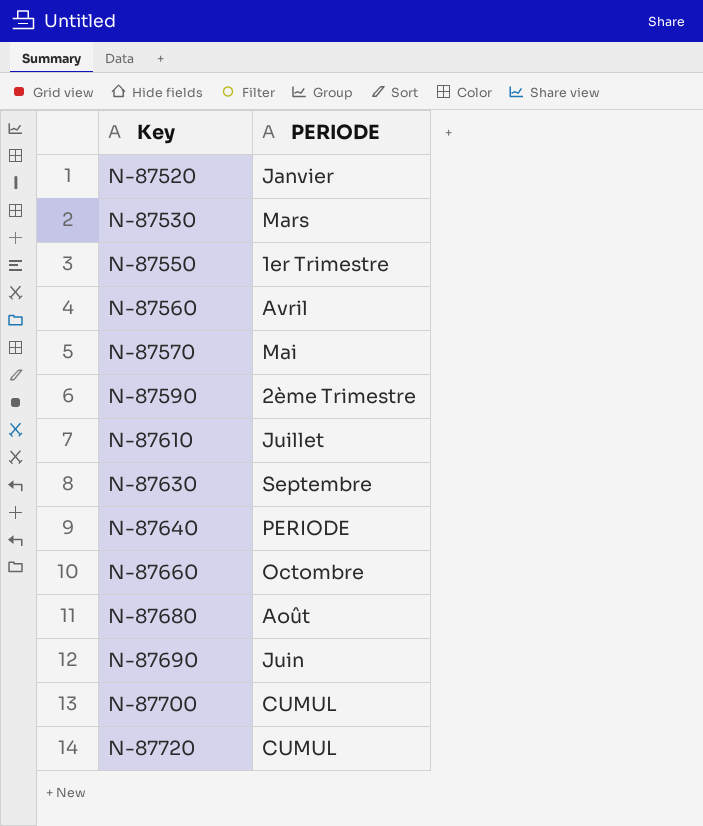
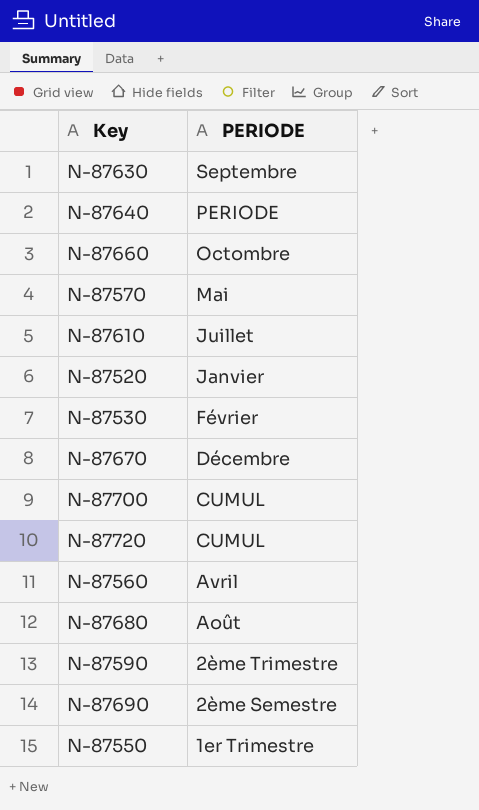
row order: Key ascending -> PERIODE descending
N-87530 | PERIODE: Mars -> Février
row N-87670: none -> Décembre
N-87690 | PERIODE: Juin -> 2ème Semestre

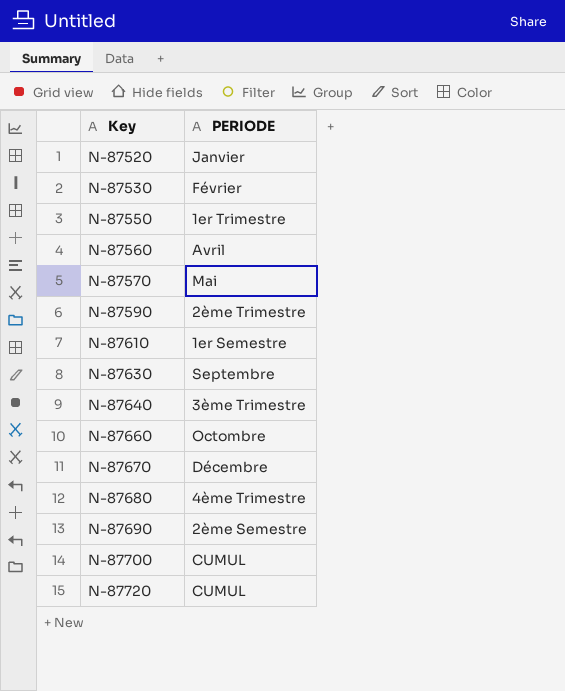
row order: PERIODE descending -> Key ascending
N-87610 | PERIODE: Juillet -> 1er Semestre
N-87640 | PERIODE: PERIODE -> 3ème Trimestre
N-87680 | PERIODE: Août -> 4ème Trimestre

